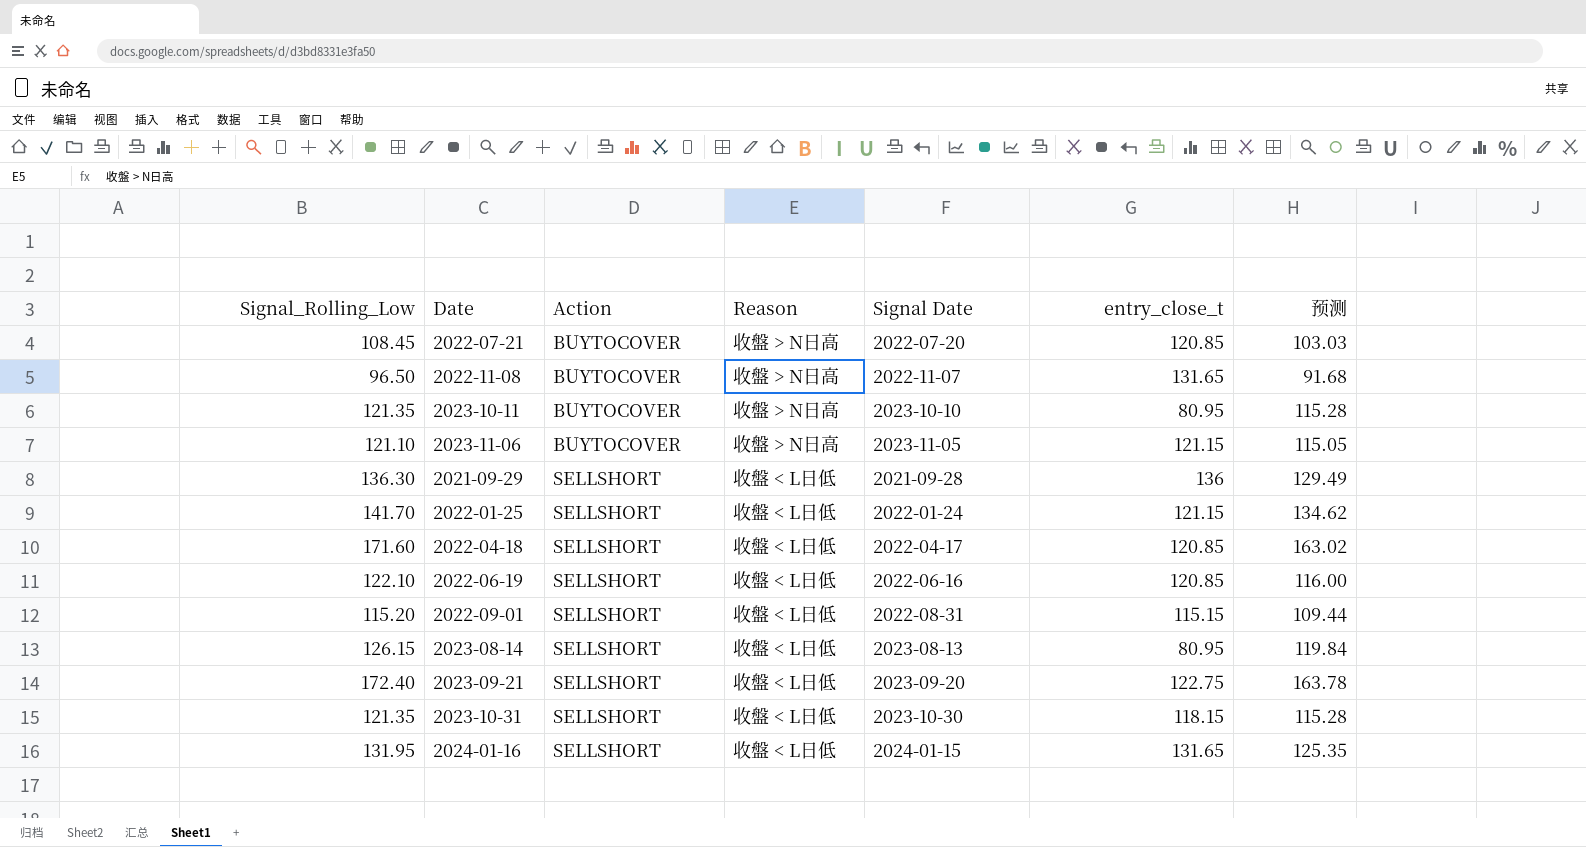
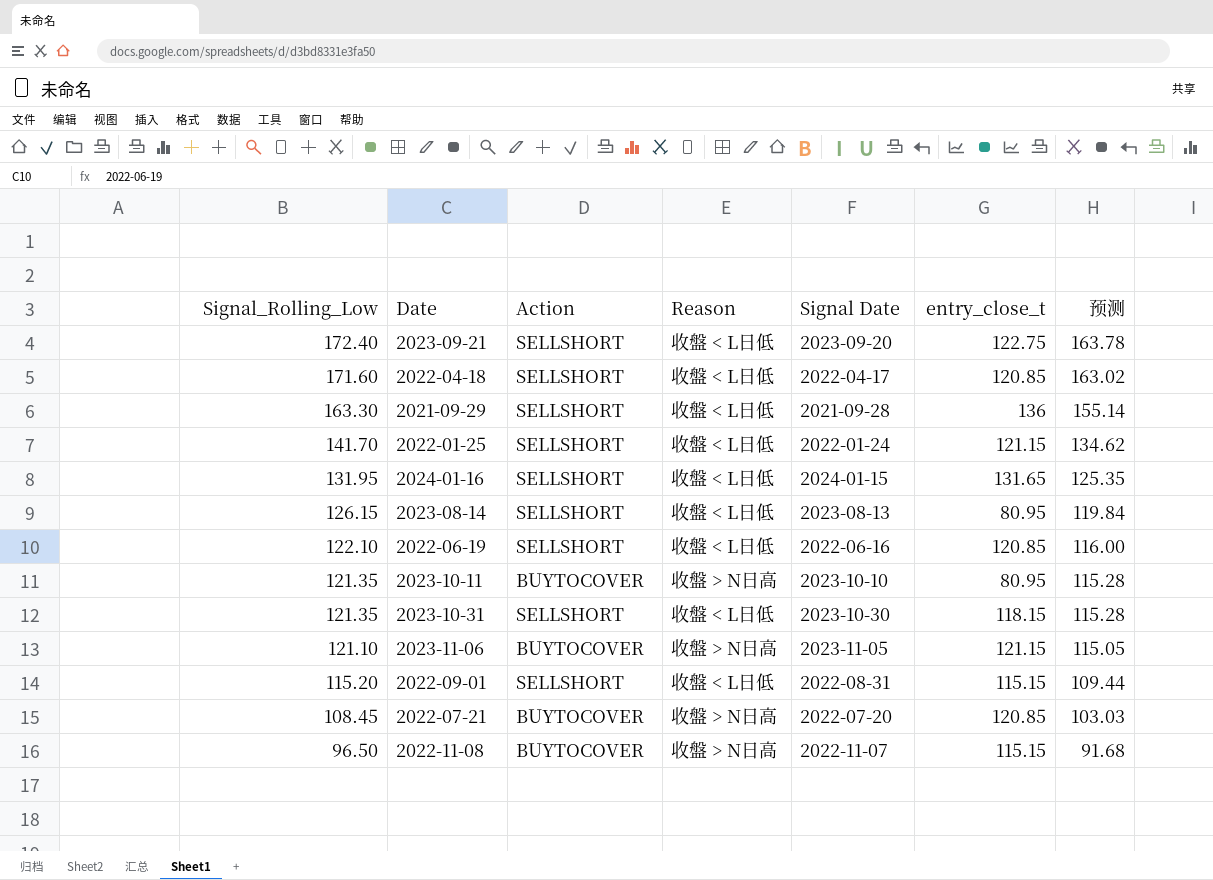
row order: Action ascending -> Signal_Rolling_Low descending
2021-09-29 | Signal_Rolling_Low: 136.30 -> 163.30
2021-09-29 | 预测: 129.49 -> 155.14
2022-11-08 | entry_close_t: 131.65 -> 115.15

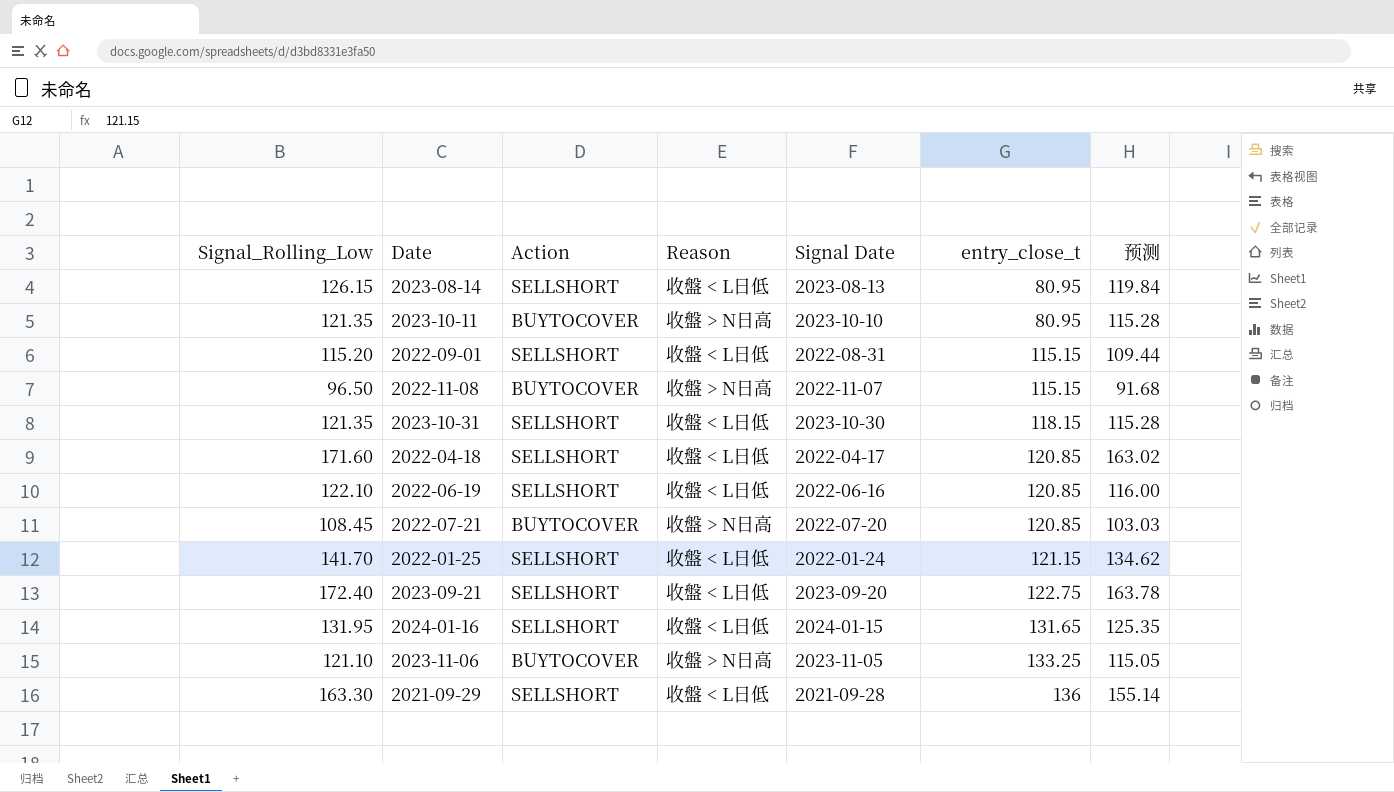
row order: Signal_Rolling_Low descending -> entry_close_t ascending
2023-11-06 | entry_close_t: 121.15 -> 133.25

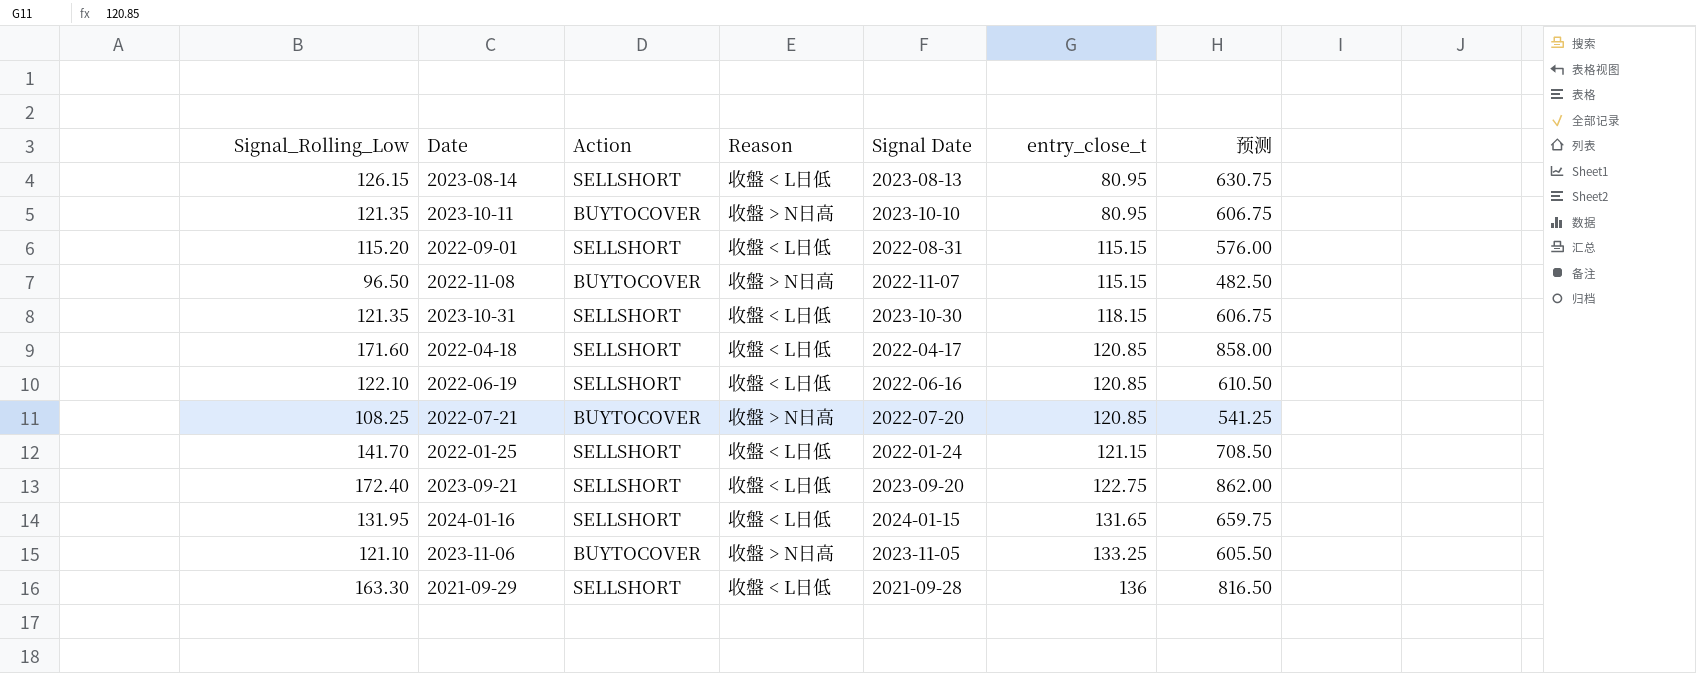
column 预测 | formula: [Signal_Rolling_Low] * 0.95 -> [Signal_Rolling_Low] * 5
2022-07-21 | Signal_Rolling_Low: 108.45 -> 108.25

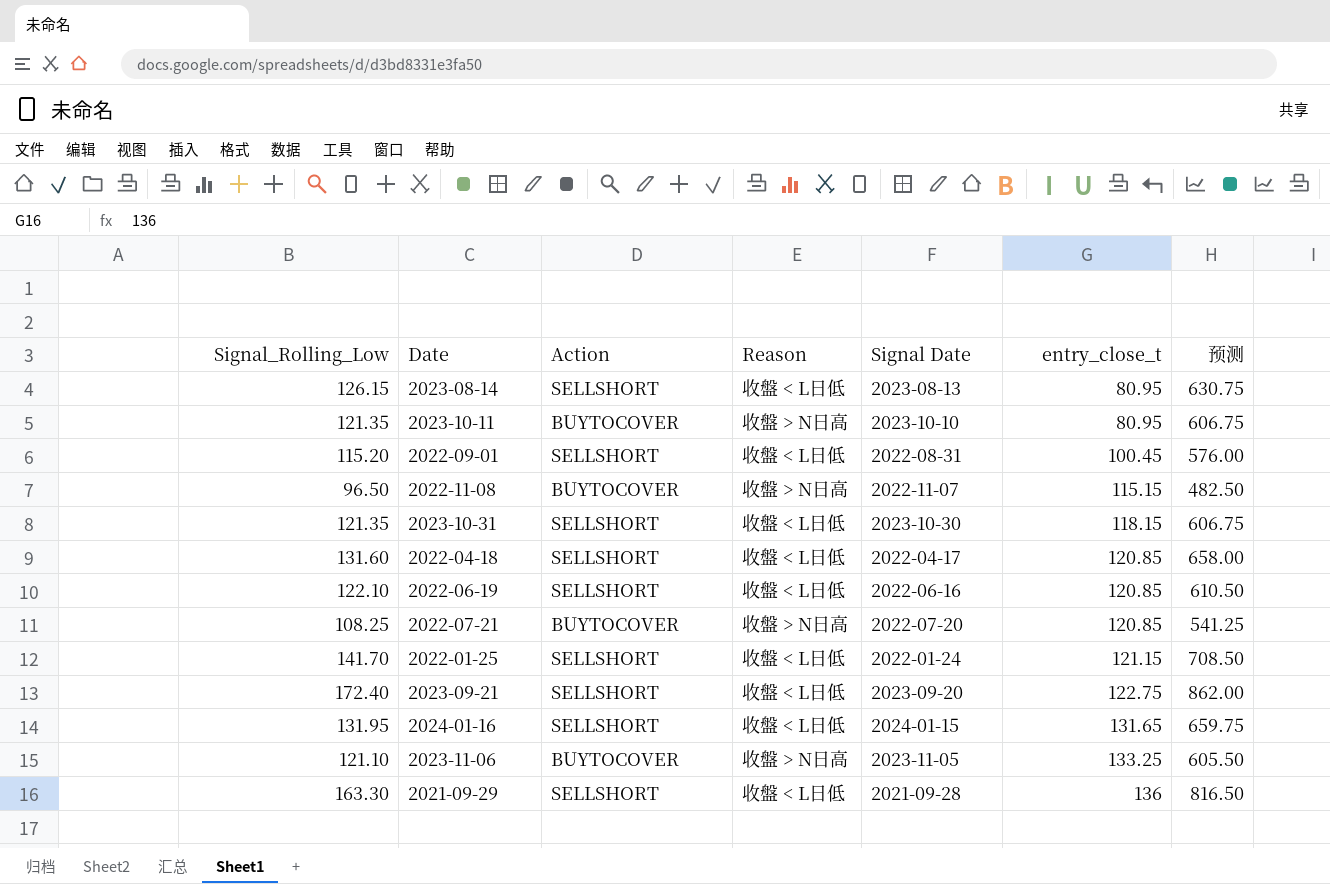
2022-09-01 | entry_close_t: 115.15 -> 100.45
2022-04-18 | Signal_Rolling_Low: 171.60 -> 131.60
2022-04-18 | 预测: 858.00 -> 658.00

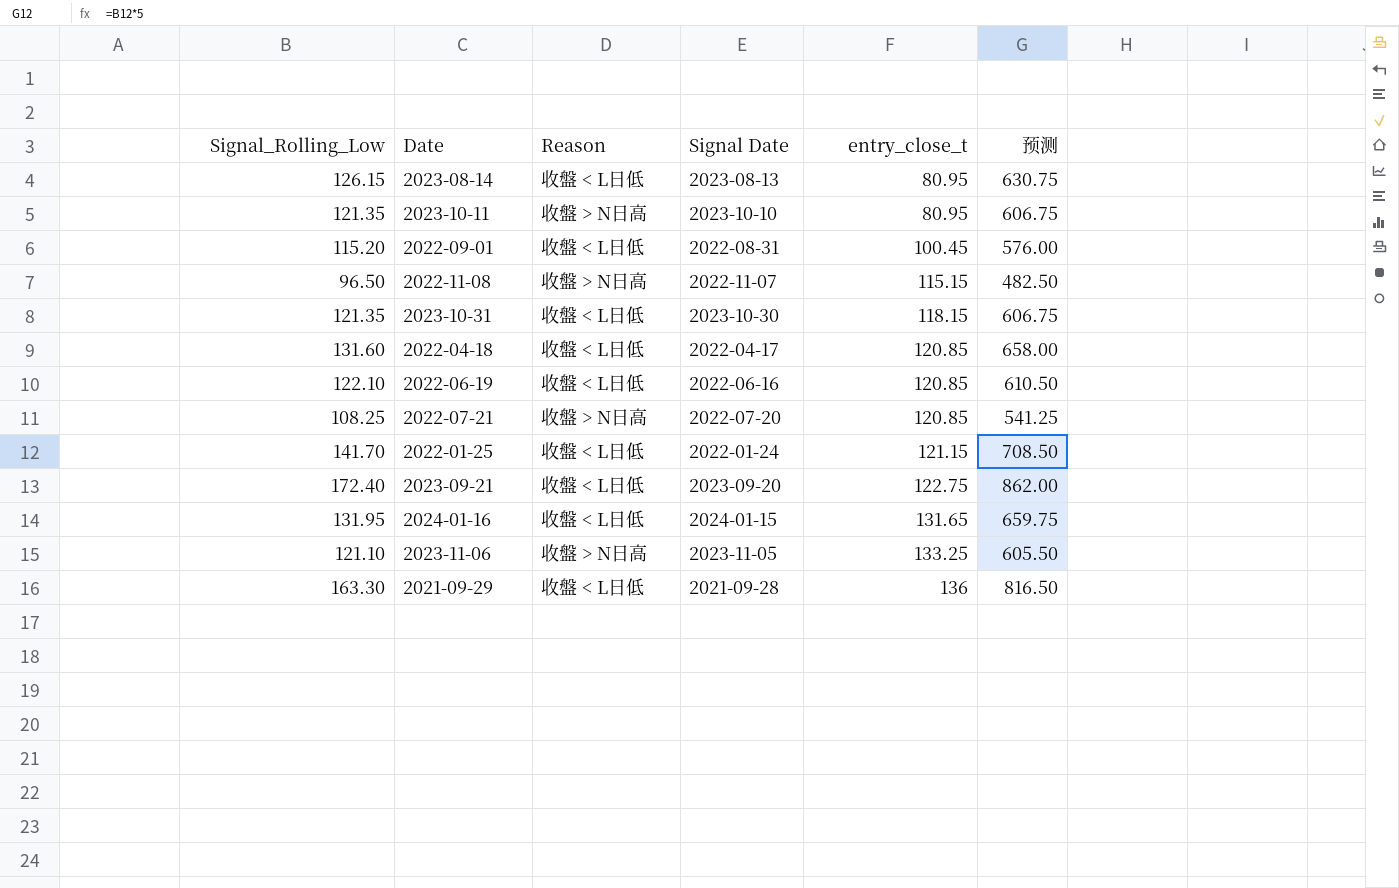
column Action | position: 3 -> none

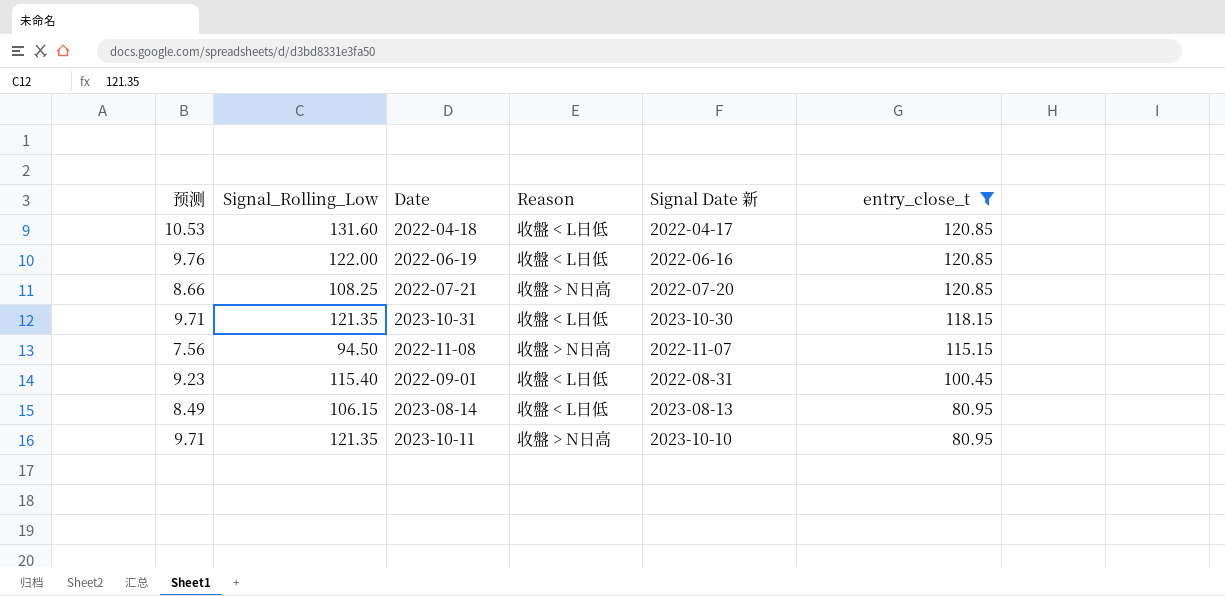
filter: none -> entry_close_t <= 120.85
row order: entry_close_t ascending -> entry_close_t descending
column 预测 | formula: [Signal_Rolling_Low] * 5 -> [Signal_Rolling_Low] * 0.08
column 预测 | position: 6 -> 1
column name: Signal Date -> Signal Date 新
2022-06-19 | Signal_Rolling_Low: 122.10 -> 122.00
2022-11-08 | Signal_Rolling_Low: 96.50 -> 94.50
2022-09-01 | Signal_Rolling_Low: 115.20 -> 115.40
2023-08-14 | Signal_Rolling_Low: 126.15 -> 106.15

